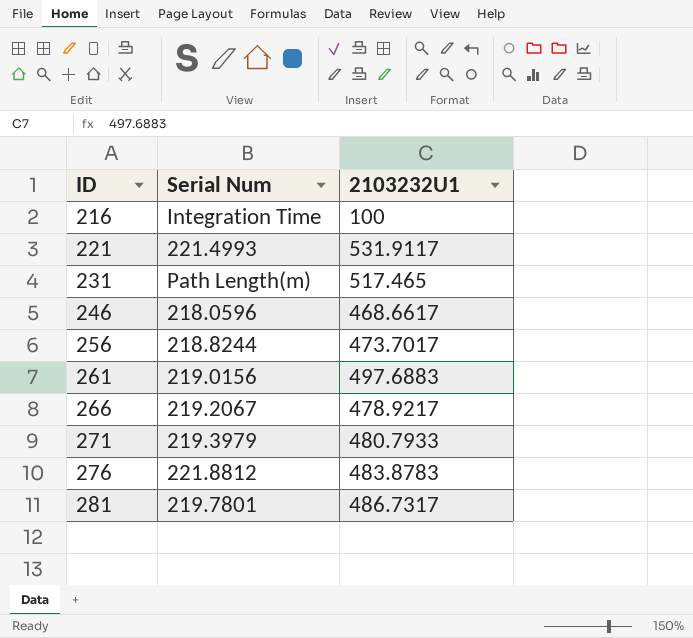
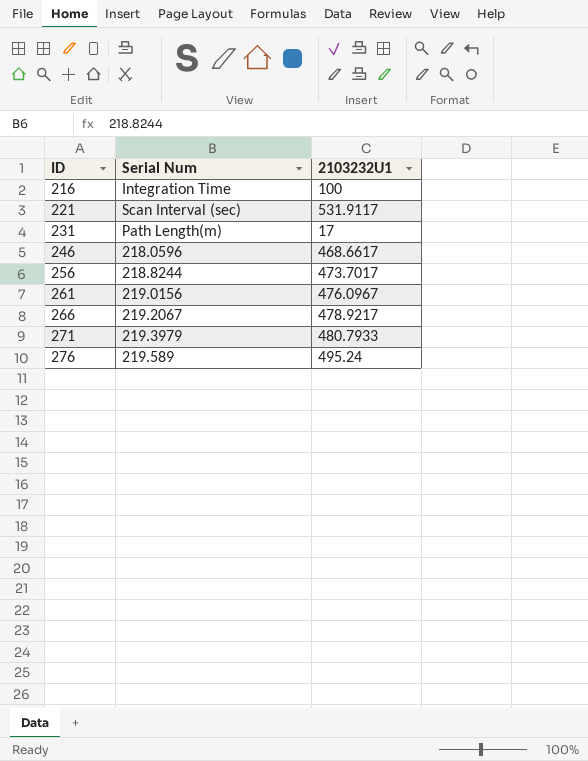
row 281: 219.7801 | 486.7317 -> none
221 | Serial Num: 221.4993 -> Scan Interval (sec)
231 | 2103232U1: 517.465 -> 17
261 | 2103232U1: 497.6883 -> 476.0967
276 | Serial Num: 221.8812 -> 219.589
276 | 2103232U1: 483.8783 -> 495.24

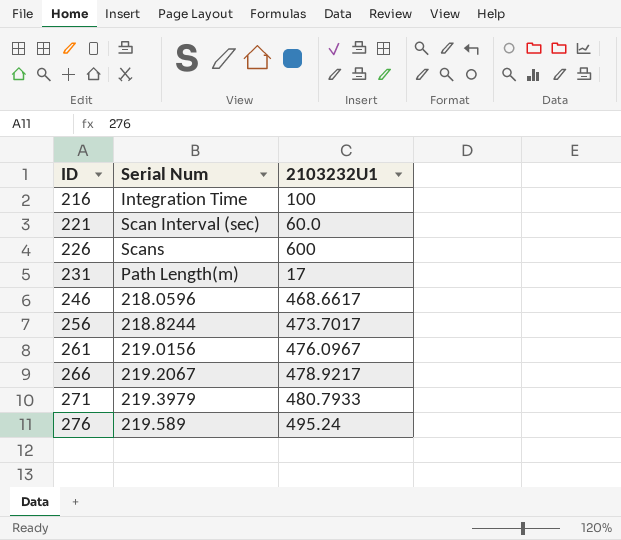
221 | 2103232U1: 531.9117 -> 60.0
row 226: none -> Scans | 600

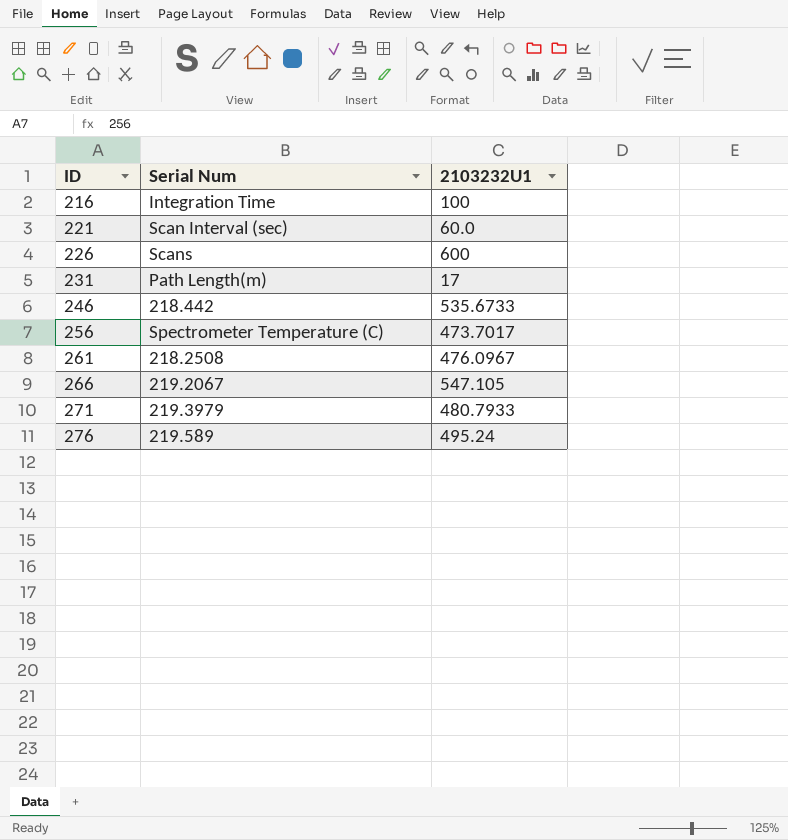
246 | Serial Num: 218.0596 -> 218.442
246 | 2103232U1: 468.6617 -> 535.6733
256 | Serial Num: 218.8244 -> Spectrometer Temperature (C)
261 | Serial Num: 219.0156 -> 218.2508
266 | 2103232U1: 478.9217 -> 547.105

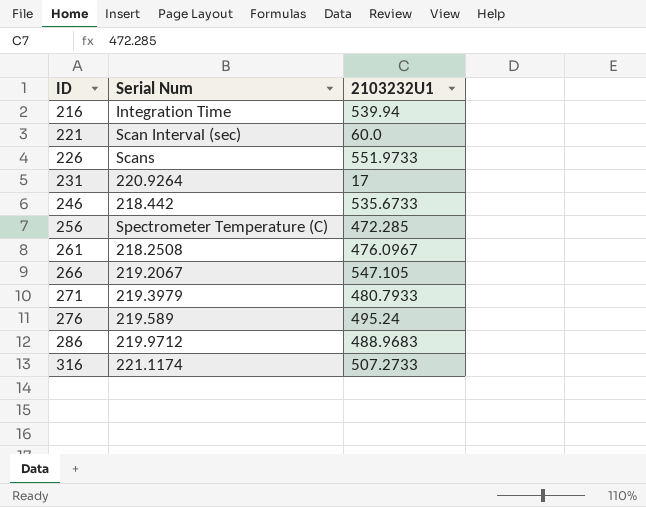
216 | 2103232U1: 100 -> 539.94
226 | 2103232U1: 600 -> 551.9733
231 | Serial Num: Path Length(m) -> 220.9264
256 | 2103232U1: 473.7017 -> 472.285
row 286: none -> 219.9712 | 488.9683
row 316: none -> 221.1174 | 507.2733

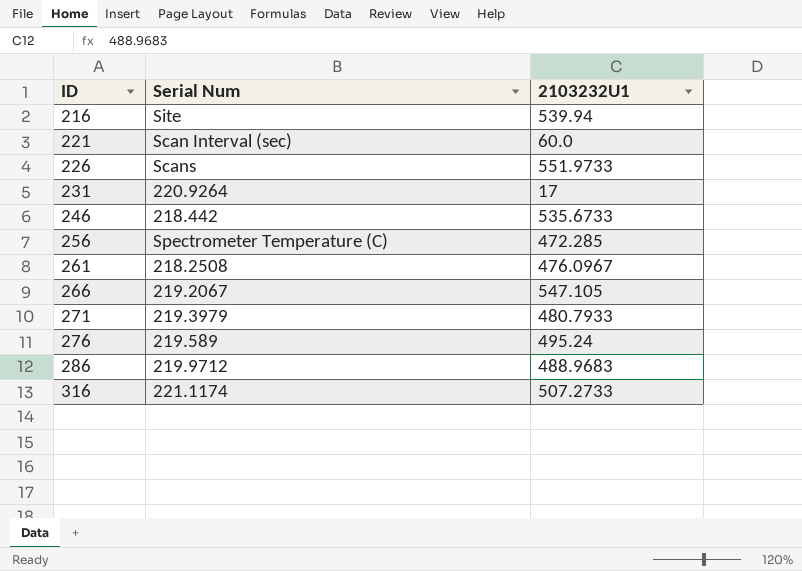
216 | Serial Num: Integration Time -> Site

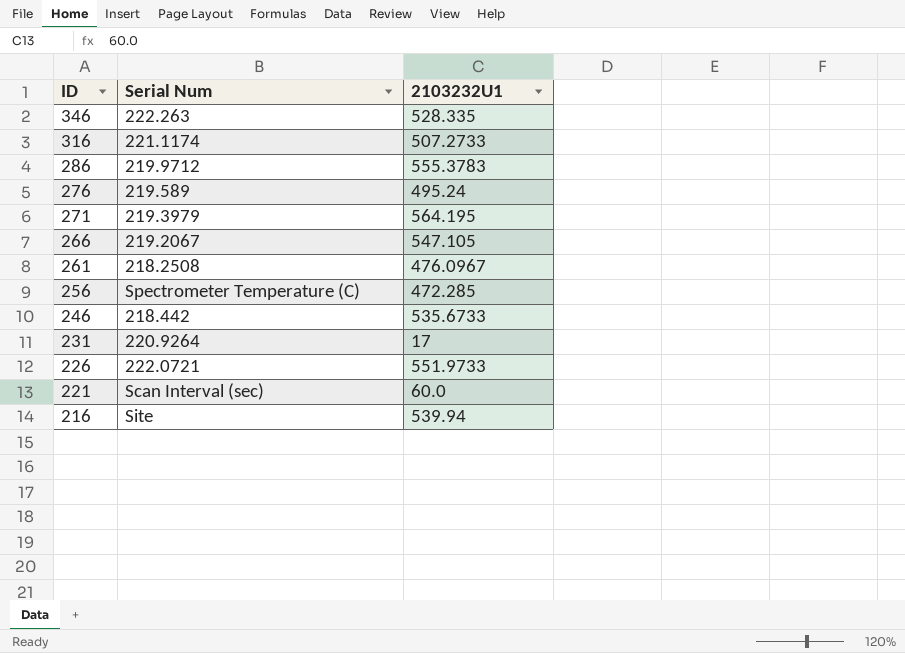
row order: ID ascending -> ID descending
row 346: none -> 222.263 | 528.335
286 | 2103232U1: 488.9683 -> 555.3783
271 | 2103232U1: 480.7933 -> 564.195
226 | Serial Num: Scans -> 222.0721

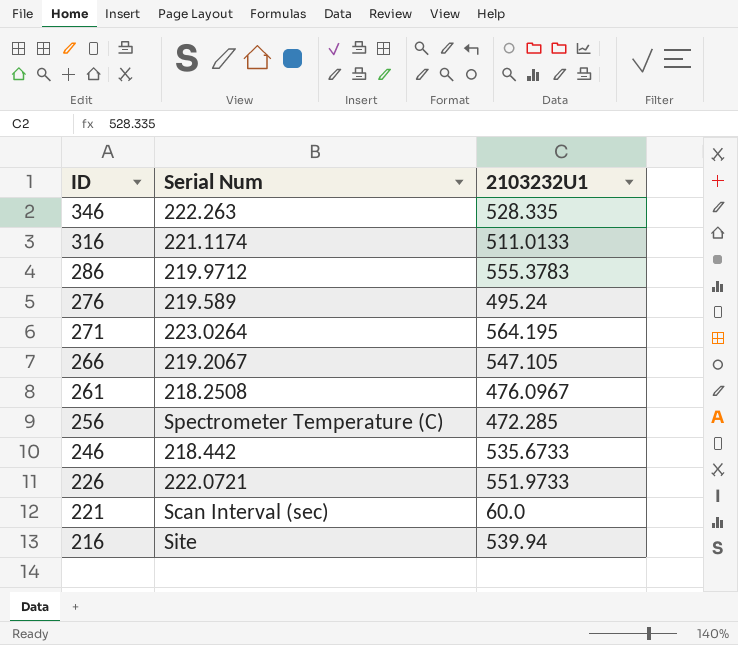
row 231: 220.9264 | 17 -> none
316 | 2103232U1: 507.2733 -> 511.0133
271 | Serial Num: 219.3979 -> 223.0264

